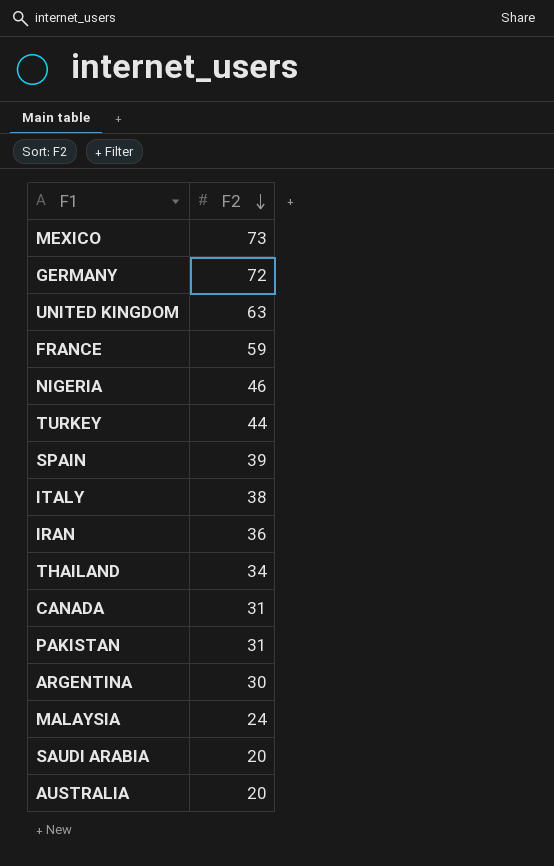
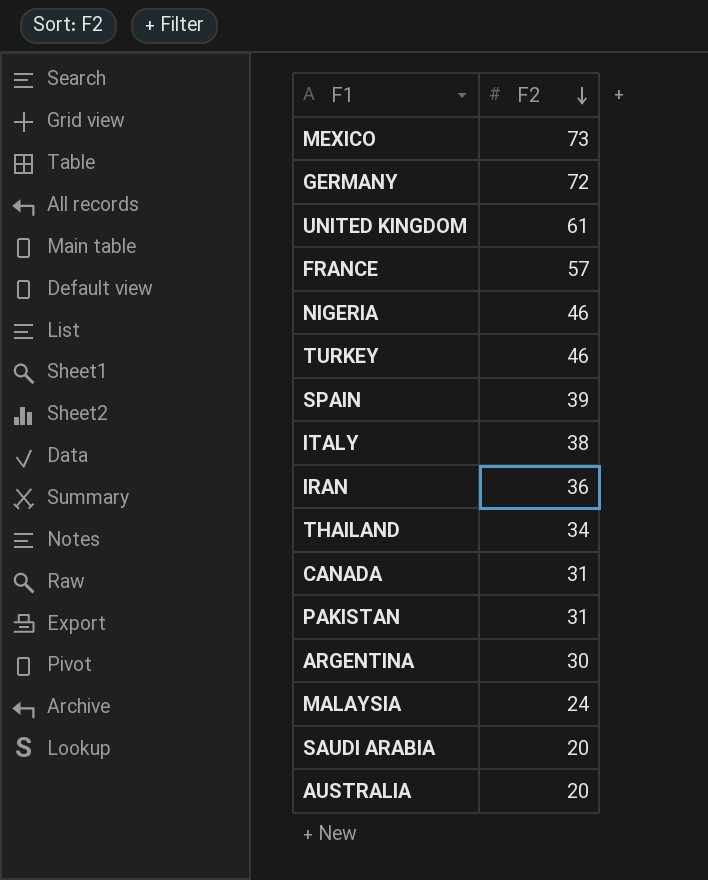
UNITED KINGDOM | F2: 63 -> 61
FRANCE | F2: 59 -> 57
TURKEY | F2: 44 -> 46

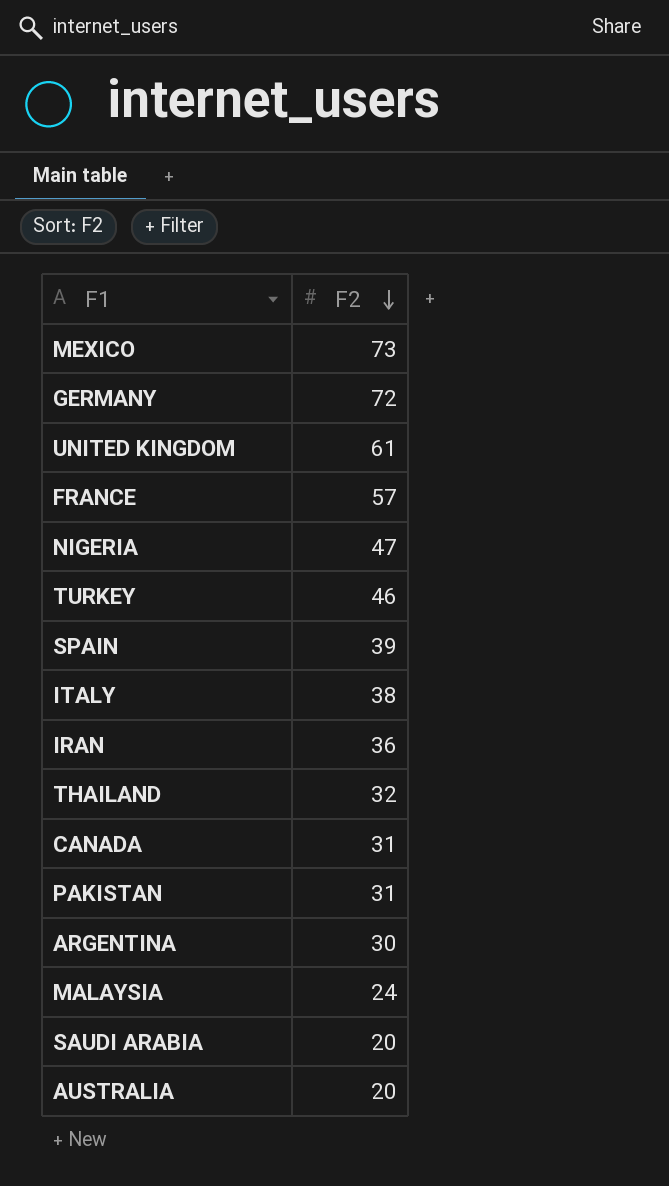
NIGERIA | F2: 46 -> 47
THAILAND | F2: 34 -> 32

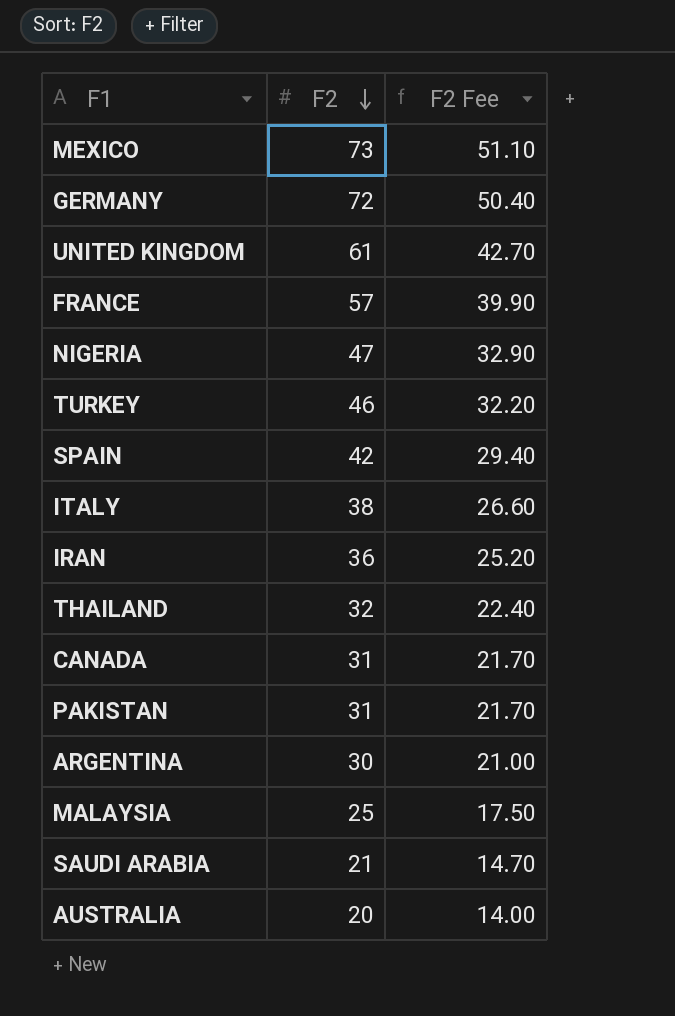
column F2 Fee | formula: none -> [F2] * 0.7
SPAIN | F2: 39 -> 42
MALAYSIA | F2: 24 -> 25
SAUDI ARABIA | F2: 20 -> 21

